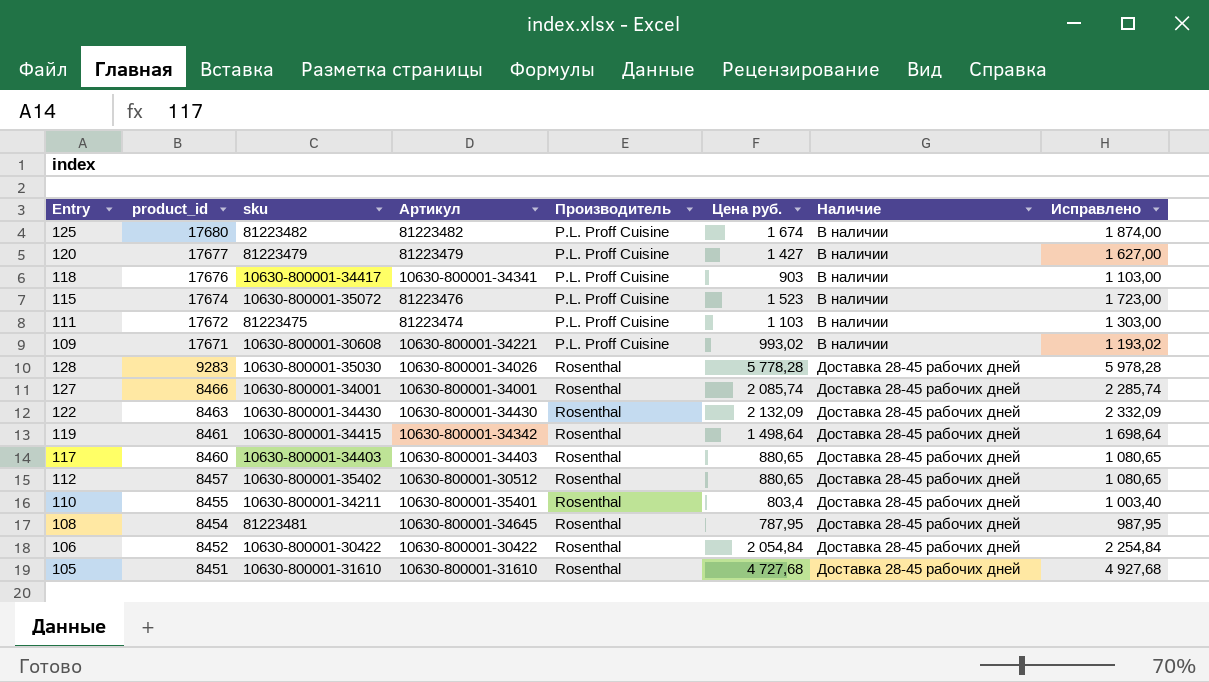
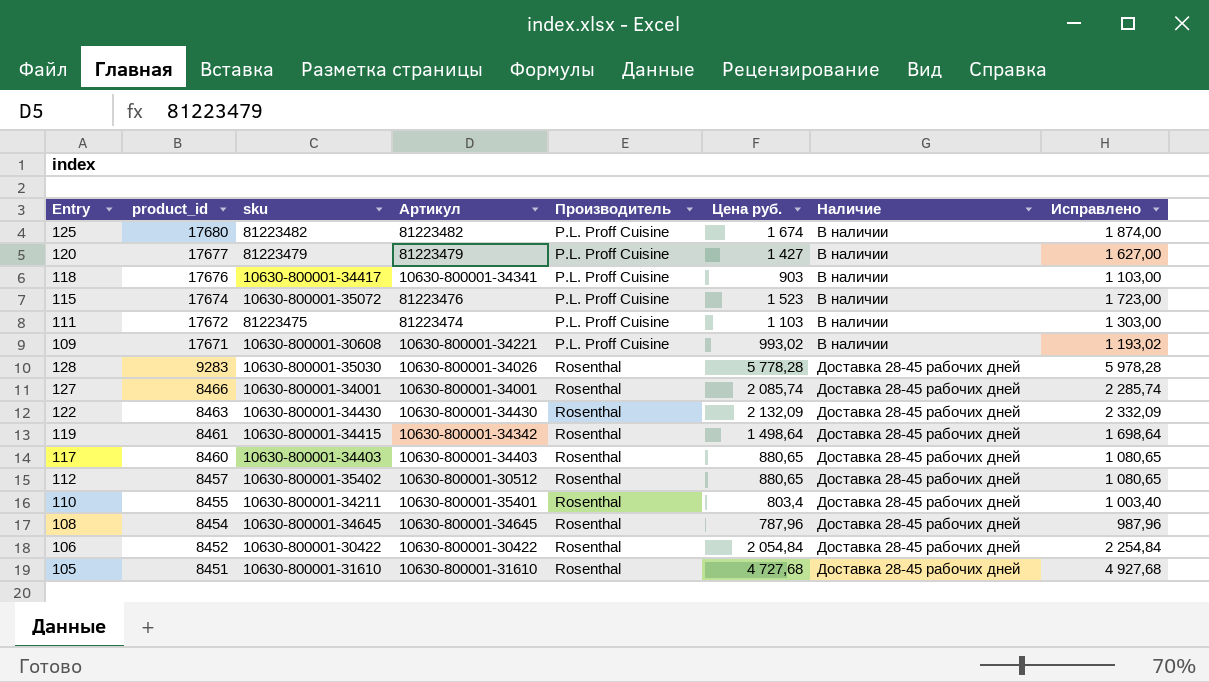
108 | sku: 81223481 -> 10630-800001-34645
108 | Цена руб.: 787,95 -> 787,96
108 | Исправлено: 987,95 -> 987,96

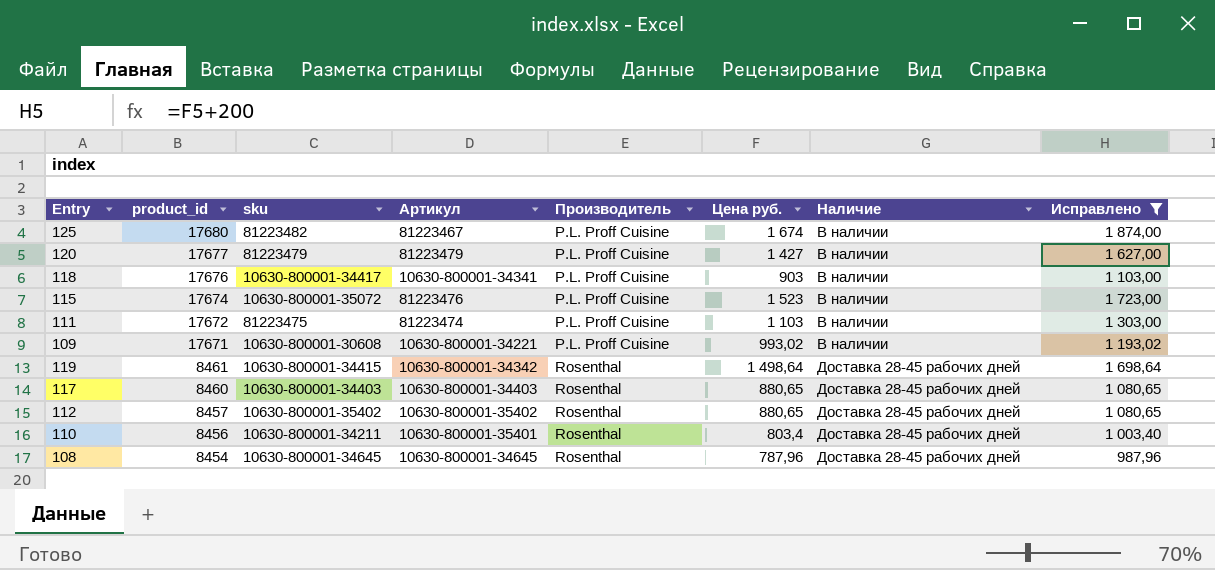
filter: none -> Исправлено <= 1 874,00
125 | Артикул: 81223482 -> 81223467
112 | Артикул: 10630-800001-30512 -> 10630-800001-35402
110 | product_id: 8455 -> 8456

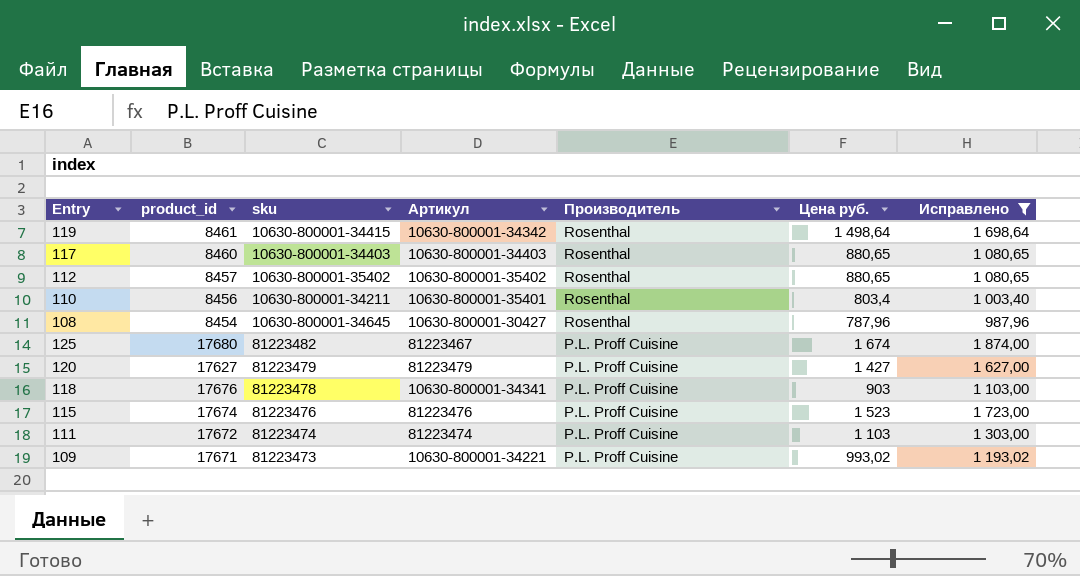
row order: product_id descending -> Производитель descending
column Наличие | position: 7 -> none
108 | Артикул: 10630-800001-34645 -> 10630-800001-30427
120 | product_id: 17677 -> 17627
118 | sku: 10630-800001-34417 -> 81223478
115 | sku: 10630-800001-35072 -> 81223476
111 | sku: 81223475 -> 81223474
109 | sku: 10630-800001-30608 -> 81223473

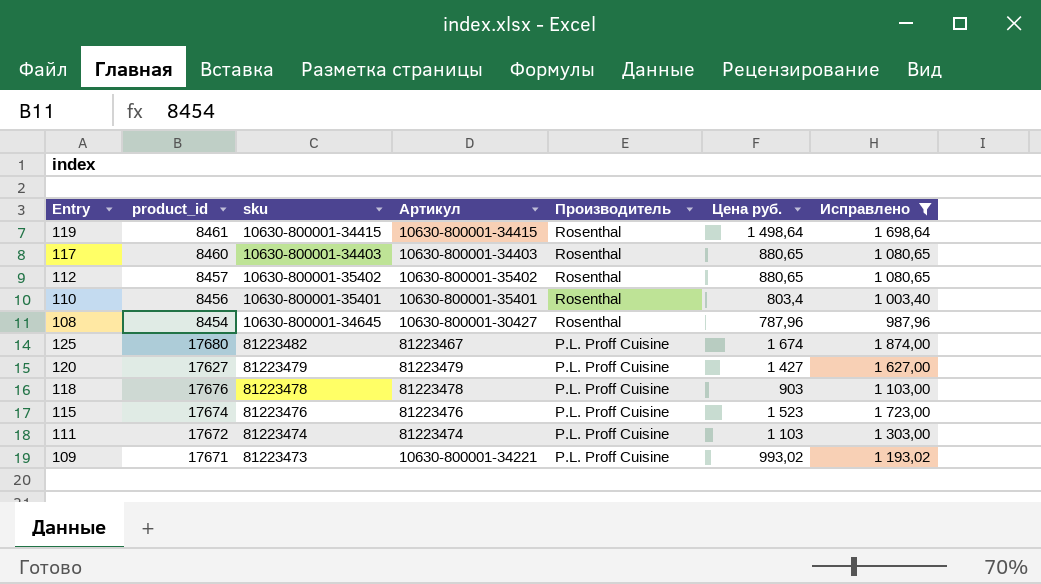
119 | Артикул: 10630-800001-34342 -> 10630-800001-34415
110 | sku: 10630-800001-34211 -> 10630-800001-35401
118 | Артикул: 10630-800001-34341 -> 81223478

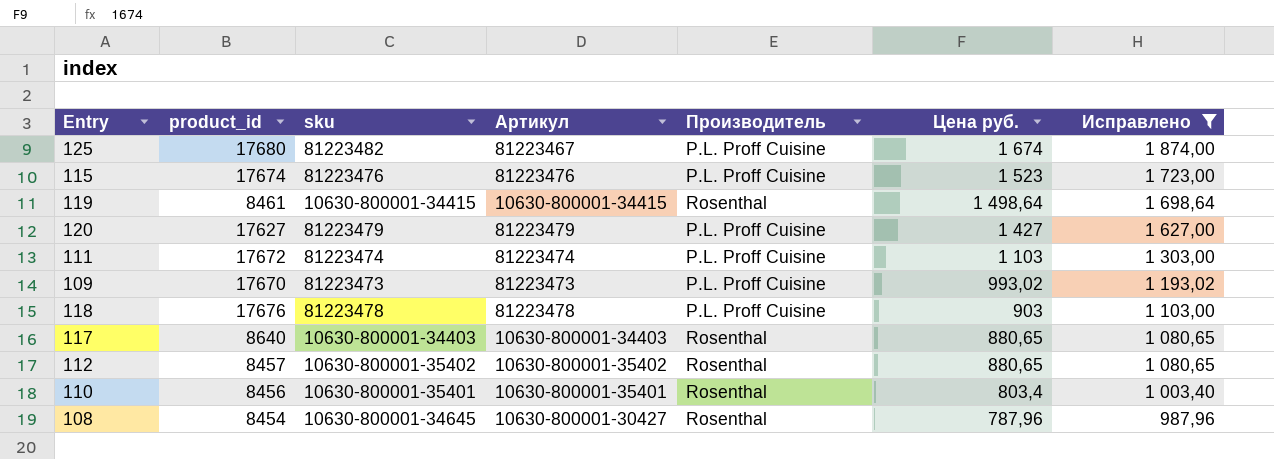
row order: Производитель descending -> Цена руб. descending
109 | product_id: 17671 -> 17670
109 | Артикул: 10630-800001-34221 -> 81223473
117 | product_id: 8460 -> 8640

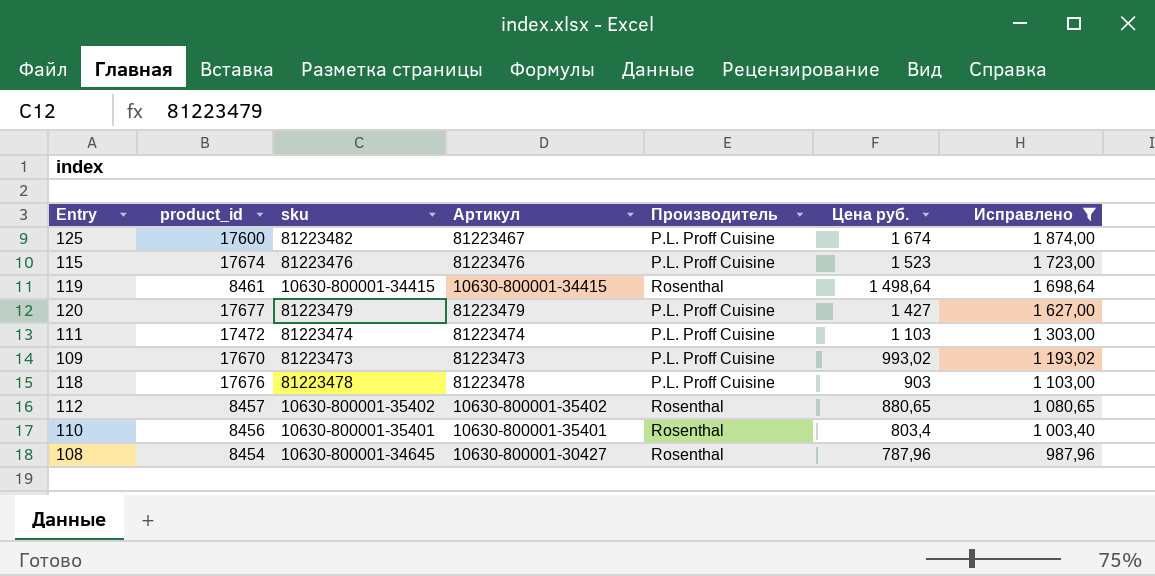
row 117: 8640 | 10630-800001-34403 | 10630-800001-34403 | Rosenthal | 880,65 | 1 080,65 -> none
125 | product_id: 17680 -> 17600
120 | product_id: 17627 -> 17677
111 | product_id: 17672 -> 17472

